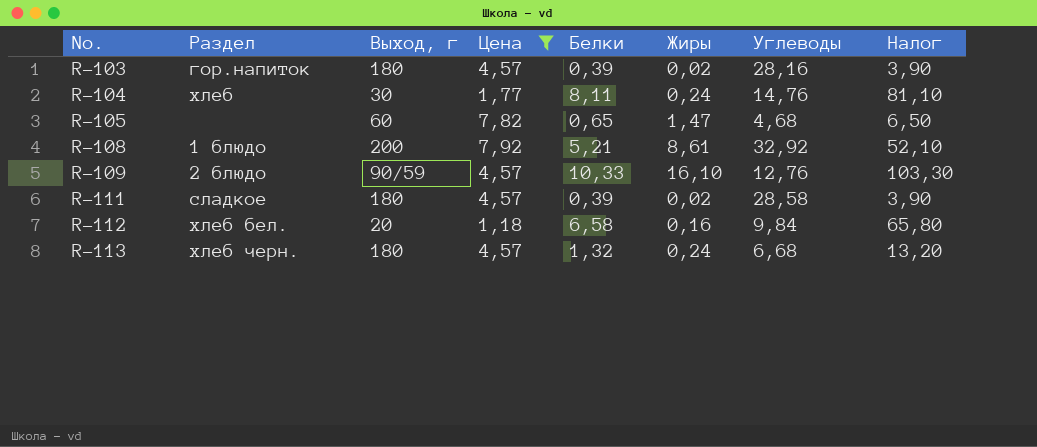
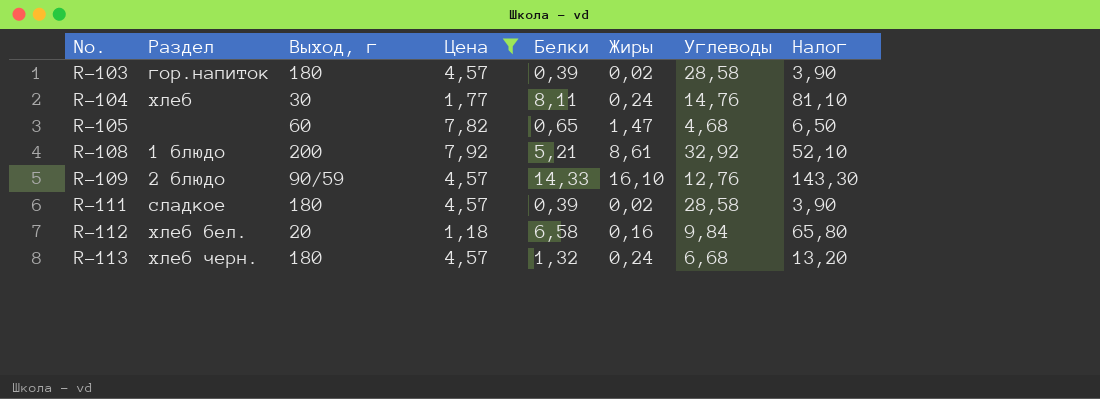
R-103 | Углеводы: 28,16 -> 28,58
R-109 | Белки: 10,33 -> 14,33
R-109 | Налог: 103,30 -> 143,30

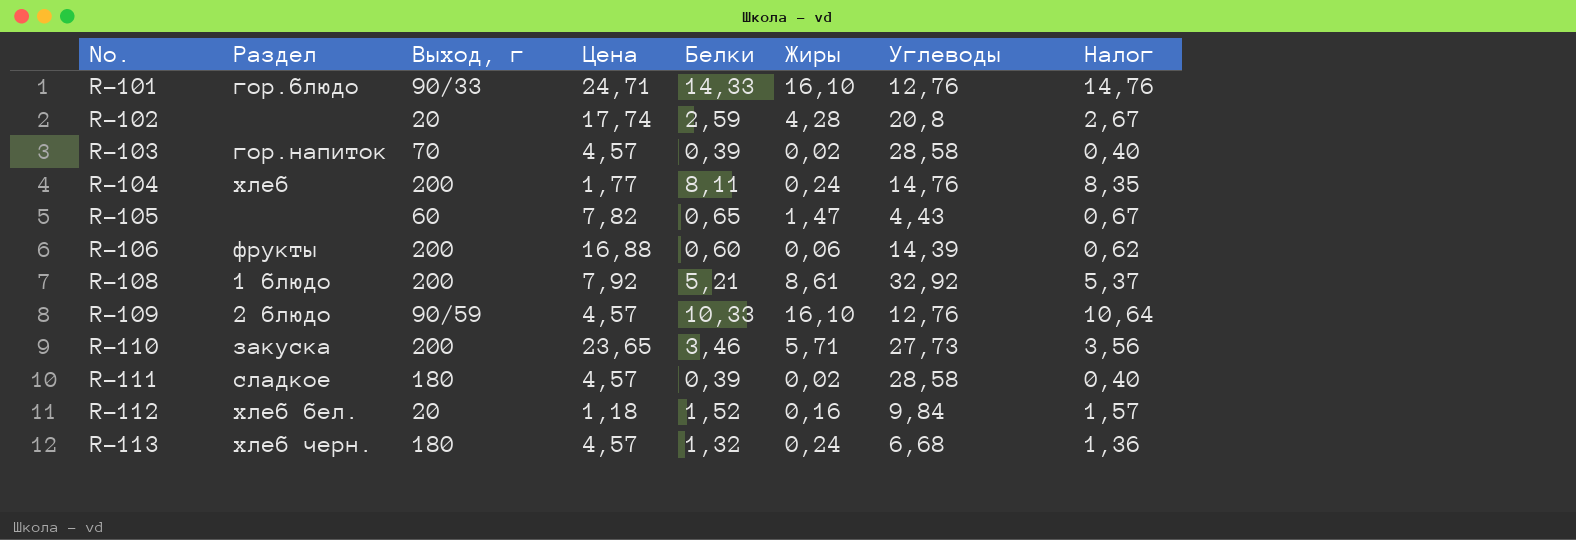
filter: Цена <= 7,92 -> none
column Налог | formula: [Белки] * 10 -> [Белки] * 1,03
R-103 | Выход, г: 180 -> 70
R-104 | Выход, г: 30 -> 200
R-105 | Углеводы: 4,68 -> 4,43
R-109 | Белки: 14,33 -> 10,33
R-112 | Белки: 6,58 -> 1,52

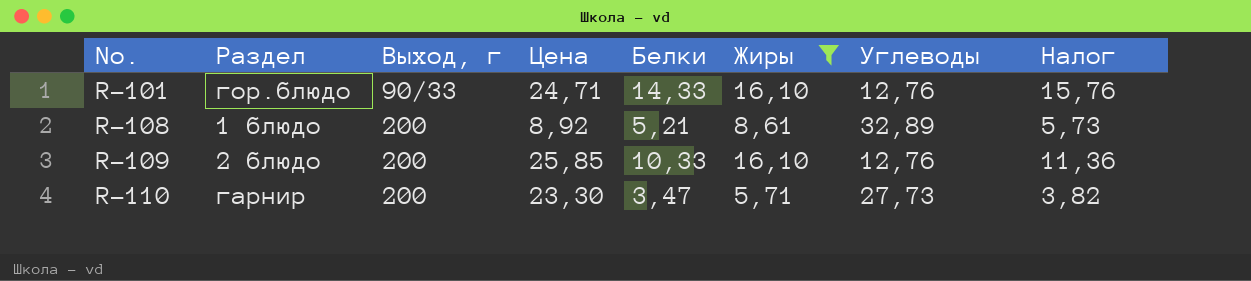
filter: none -> Жиры >= 5,71
column Налог | formula: [Белки] * 1,03 -> [Белки] * 1,1
R-108 | Цена: 7,92 -> 8,92
R-108 | Углеводы: 32,92 -> 32,89
R-109 | Выход, г: 90/59 -> 200
R-109 | Цена: 4,57 -> 25,85
R-110 | Раздел: закуска -> гарнир
R-110 | Цена: 23,65 -> 23,30
R-110 | Белки: 3,46 -> 3,47

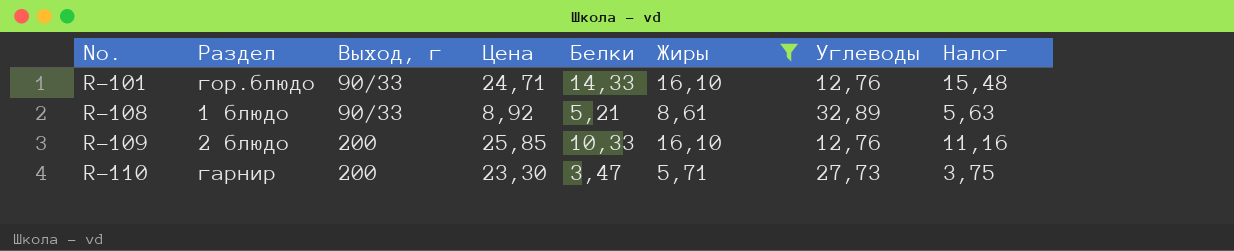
column Налог | formula: [Белки] * 1,1 -> [Белки] * 1,08
R-108 | Выход, г: 200 -> 90/33

